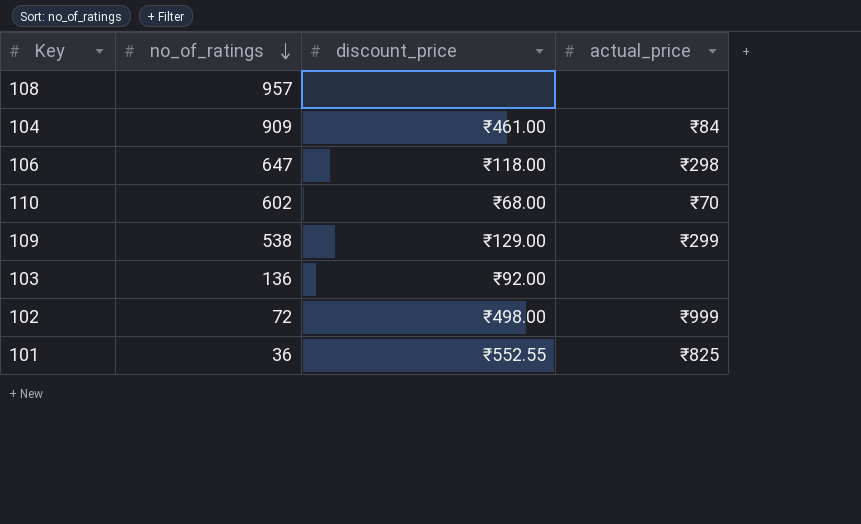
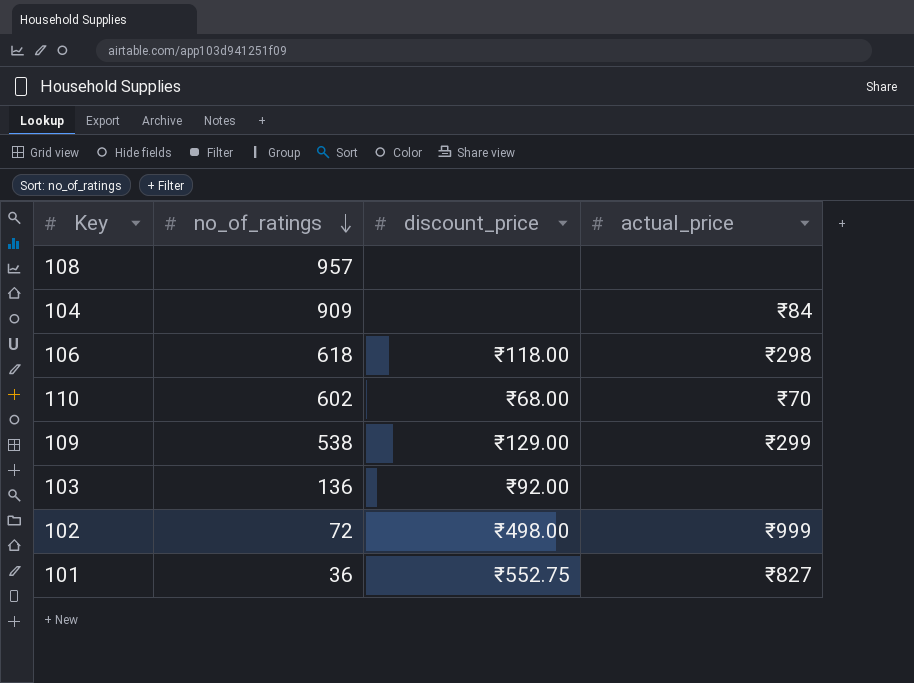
104 | discount_price: ₹461.00 -> none
106 | no_of_ratings: 647 -> 618
101 | discount_price: ₹552.55 -> ₹552.75
101 | actual_price: ₹825 -> ₹827

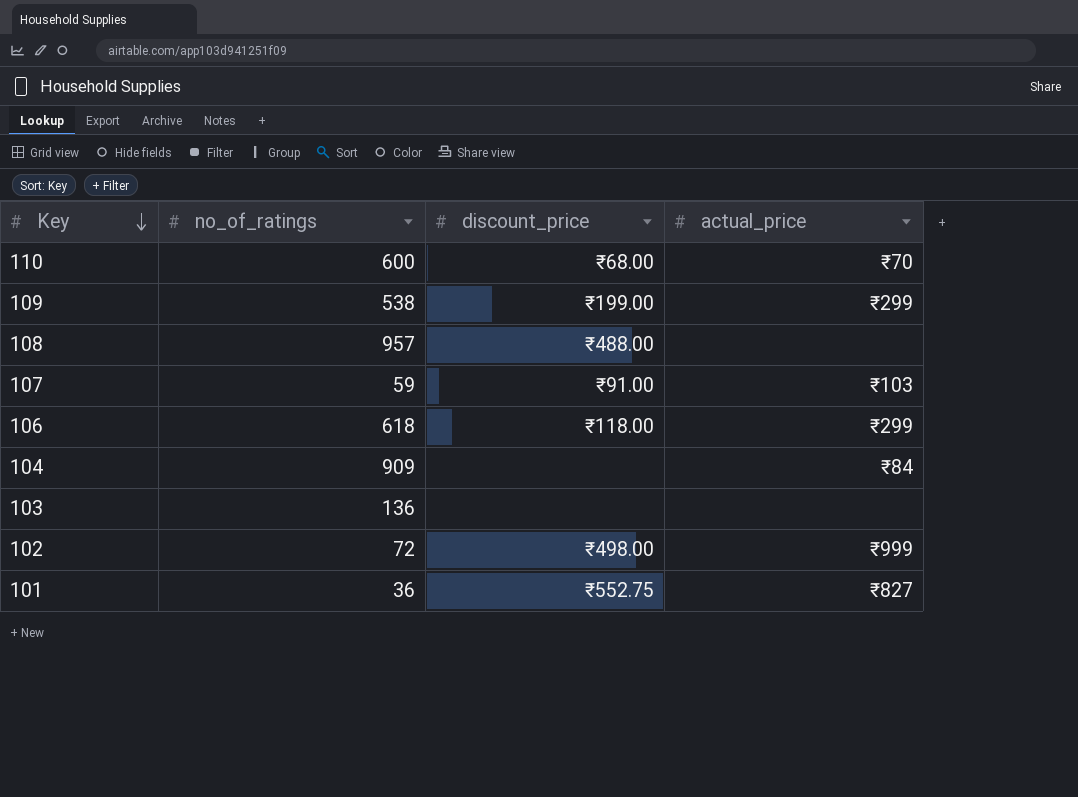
row order: no_of_ratings descending -> Key descending
110 | no_of_ratings: 602 -> 600
109 | discount_price: ₹129.00 -> ₹199.00
108 | discount_price: none -> ₹488.00
row 107: none -> 59 | ₹91.00 | ₹103
106 | actual_price: ₹298 -> ₹299
103 | discount_price: ₹92.00 -> none

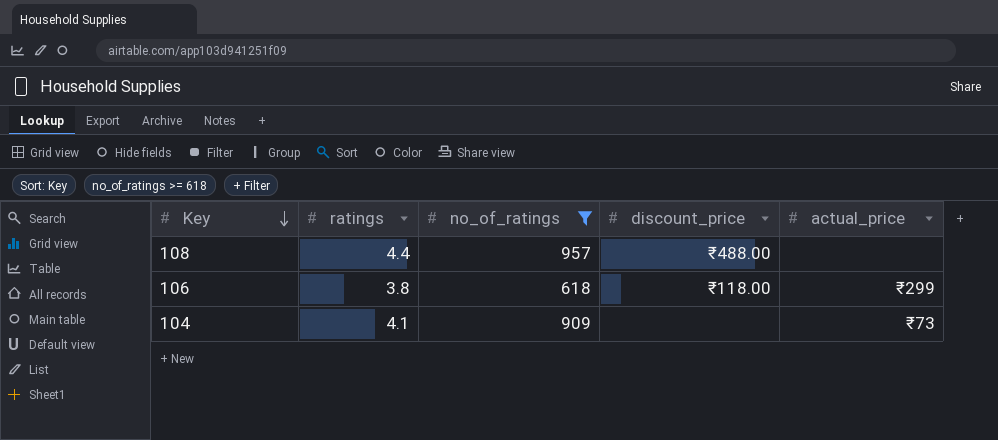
filter: none -> no_of_ratings >= 618
column ratings | position: none -> 2
104 | actual_price: ₹84 -> ₹73

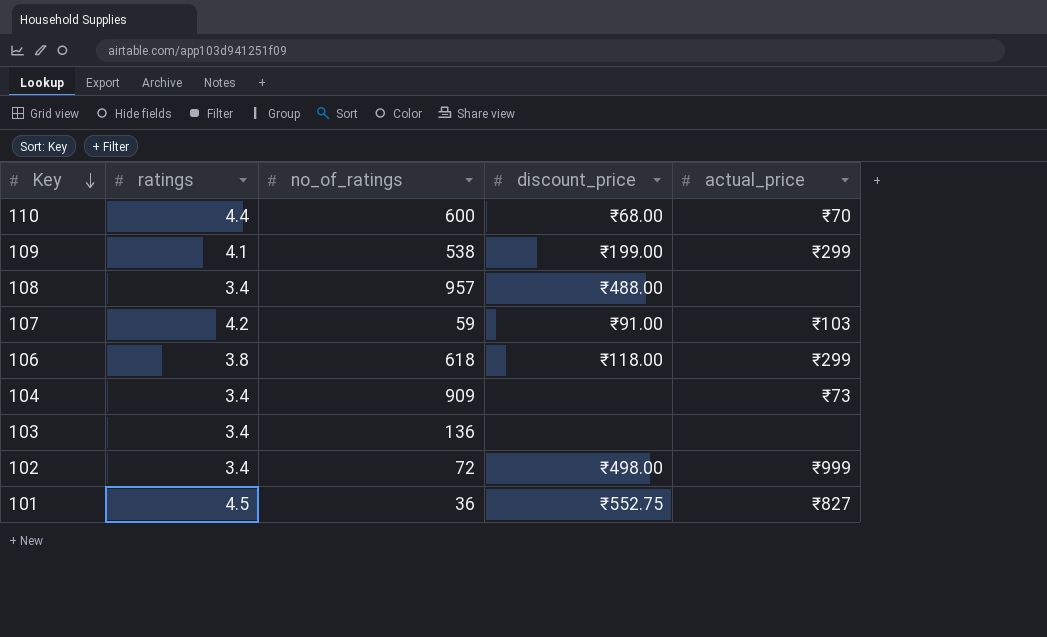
filter: no_of_ratings >= 618 -> none
108 | ratings: 4.4 -> 3.4
104 | ratings: 4.1 -> 3.4

